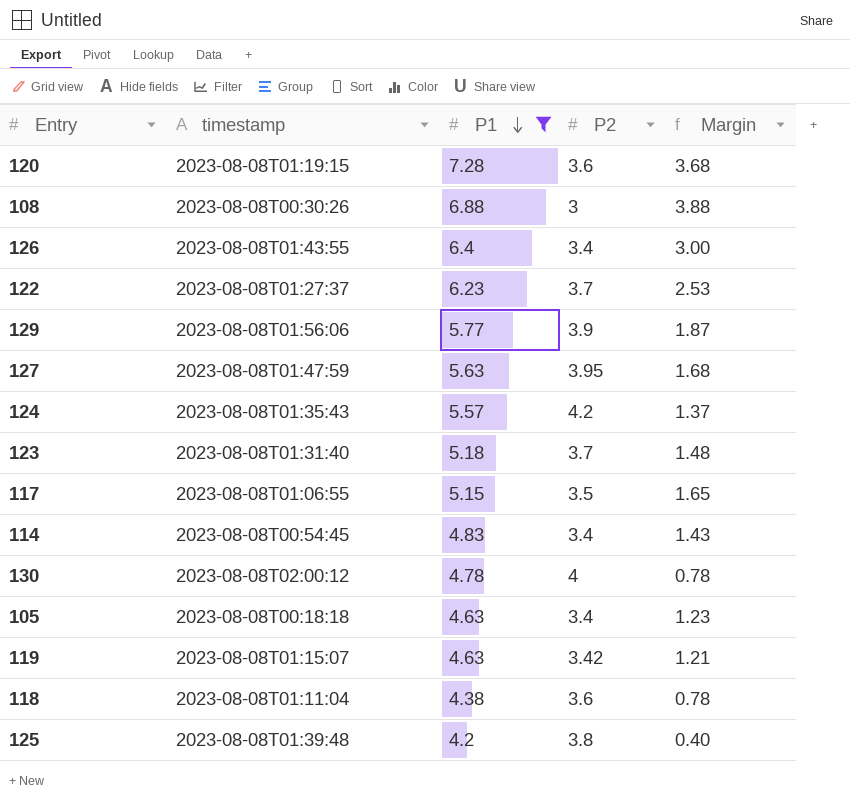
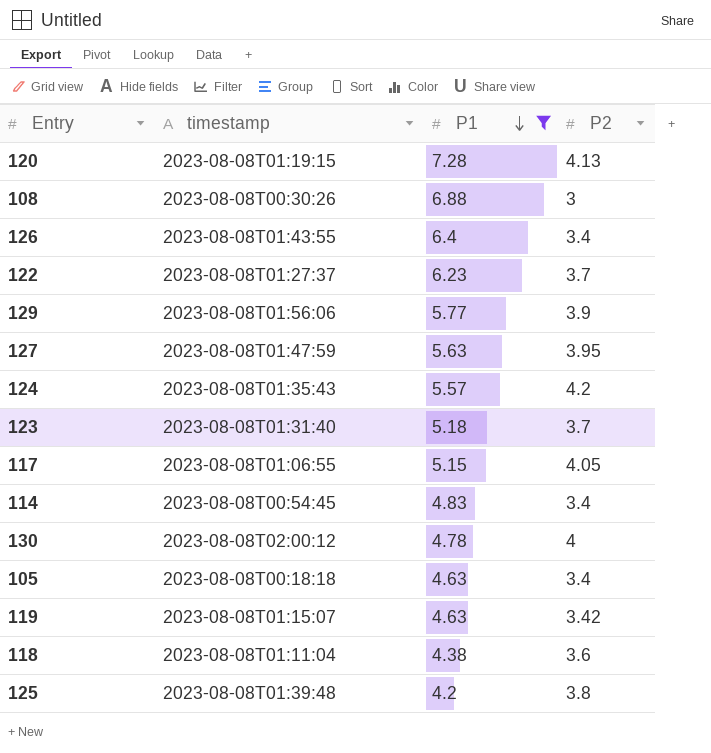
column Margin | formula: [P1] - [P2] -> none
120 | P2: 3.6 -> 4.13
117 | P2: 3.5 -> 4.05

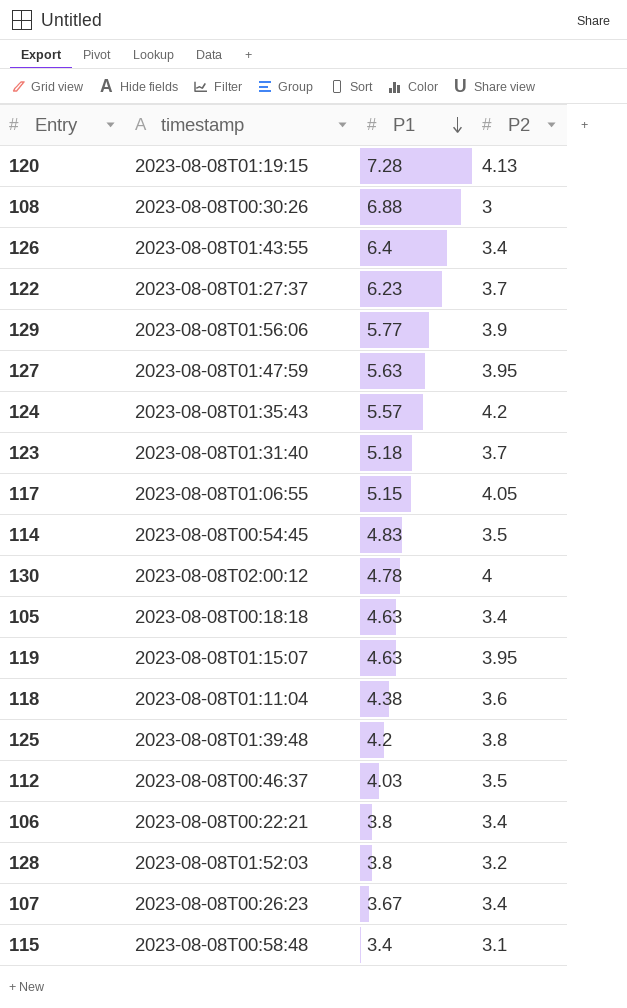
filter: P1 >= 4.2 -> none
114 | P2: 3.4 -> 3.5
119 | P2: 3.42 -> 3.95

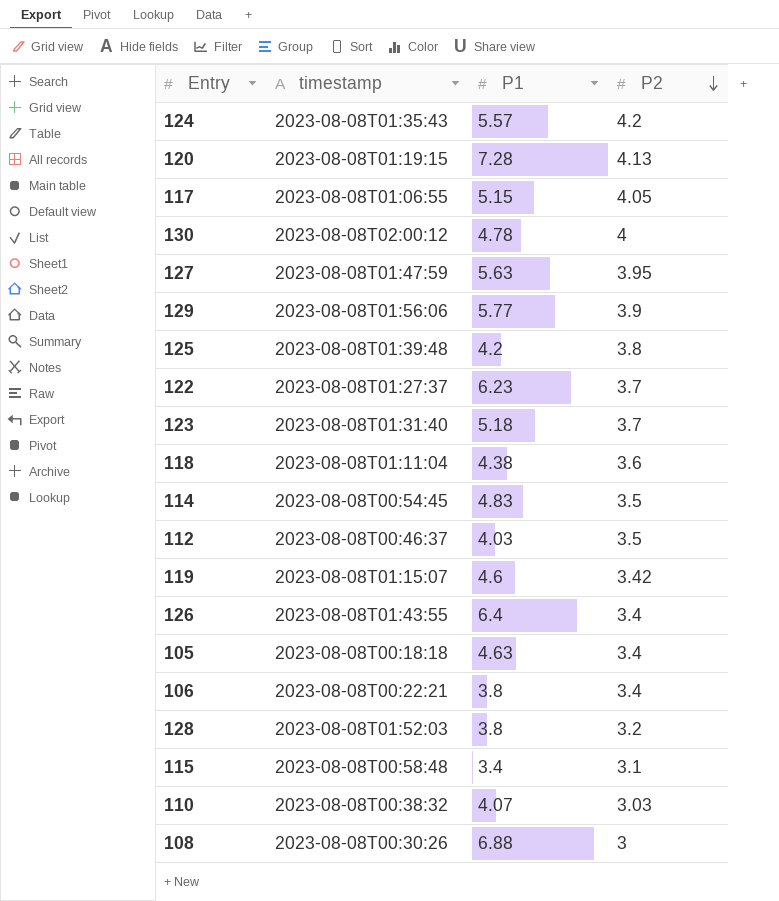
row order: P1 descending -> P2 descending
row 107: 2023-08-08T00:26:23 | 3.67 | 3.4 -> none
119 | P1: 4.63 -> 4.6
119 | P2: 3.95 -> 3.42
row 110: none -> 2023-08-08T00:38:32 | 4.07 | 3.03

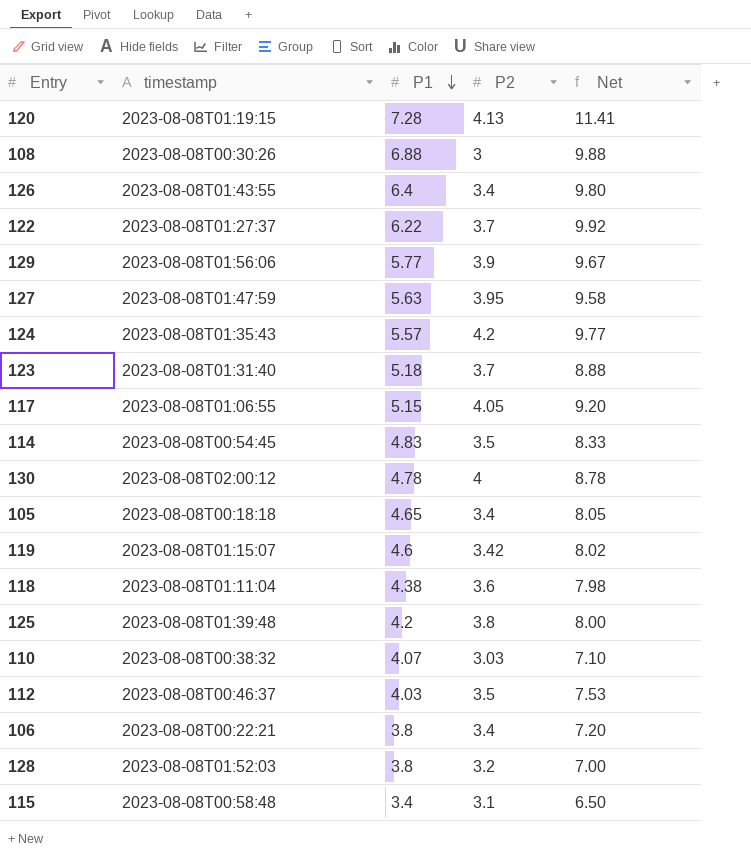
row order: P2 descending -> P1 descending
column Net | formula: none -> [P1] + [P2]
122 | P1: 6.23 -> 6.22
105 | P1: 4.63 -> 4.65

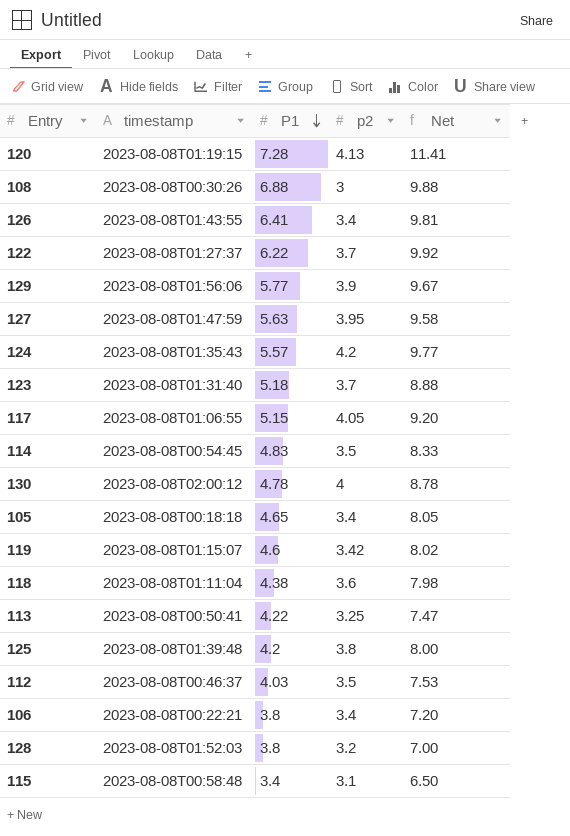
column name: P2 -> p2
row 110: 2023-08-08T00:38:32 | 4.07 | 3.03 | 7.10 -> none
126 | P1: 6.4 -> 6.41
126 | Net: 9.80 -> 9.81
row 113: none -> 2023-08-08T00:50:41 | 4.22 | 3.25 | 7.47

